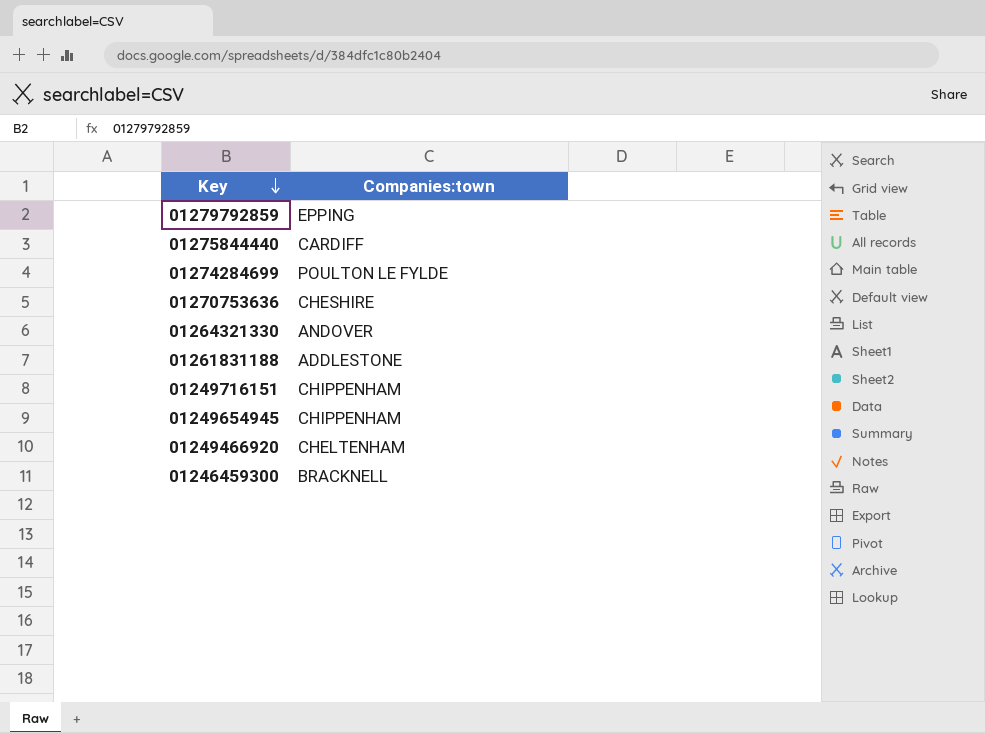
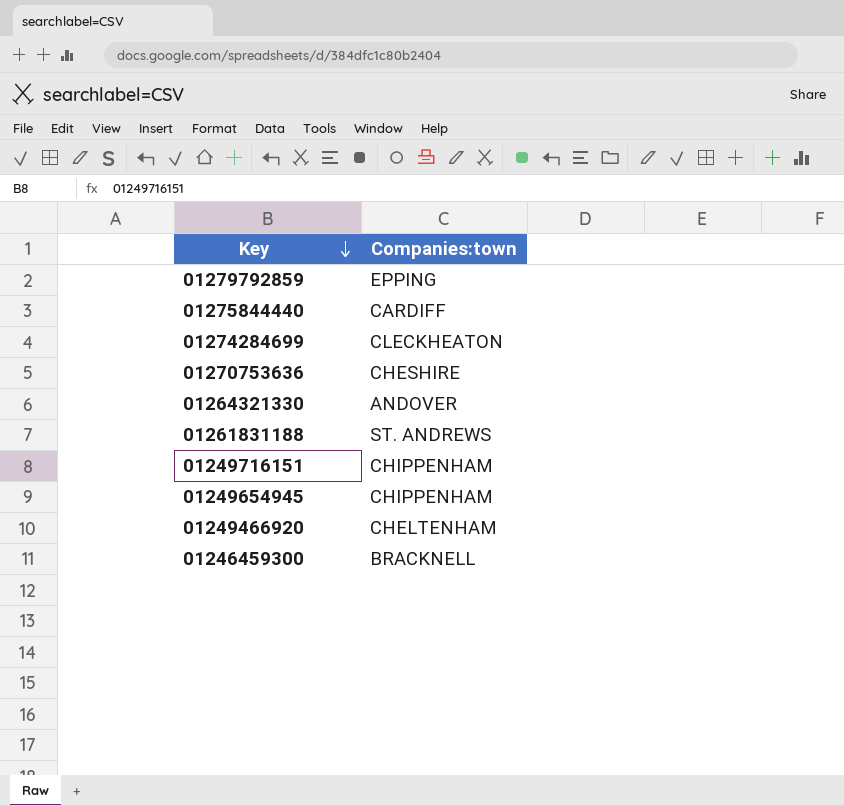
01274284699 | Companies:town: POULTON LE FYLDE -> CLECKHEATON
01261831188 | Companies:town: ADDLESTONE -> ST. ANDREWS

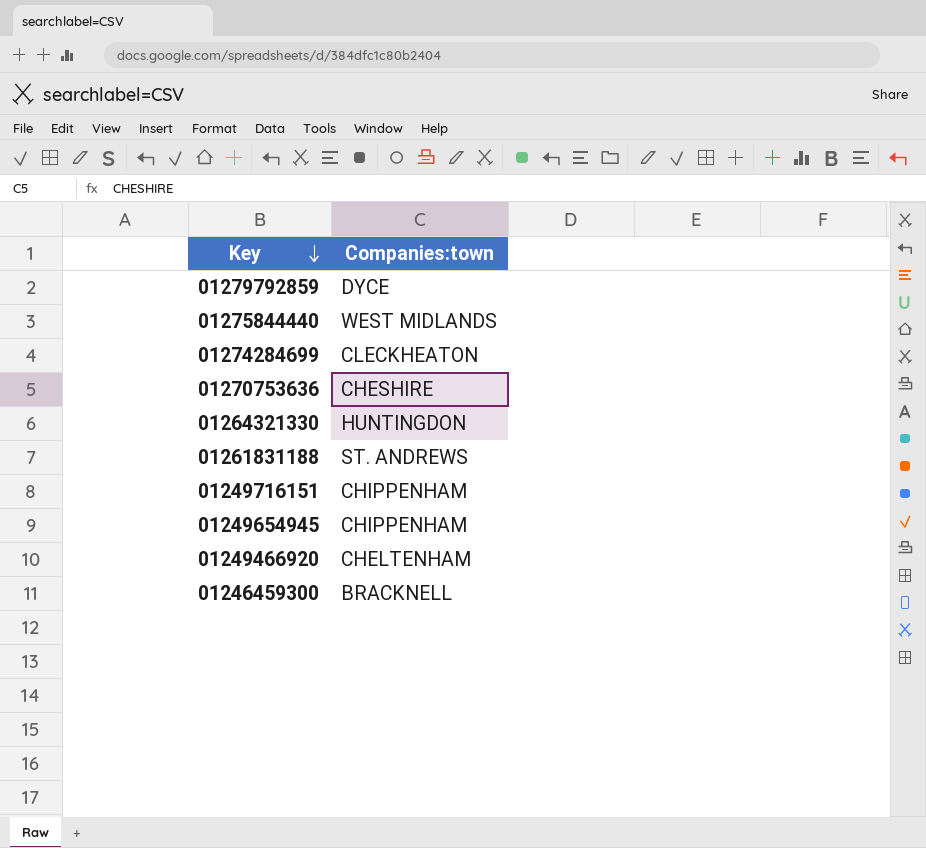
01279792859 | Companies:town: EPPING -> DYCE
01275844440 | Companies:town: CARDIFF -> WEST MIDLANDS
01264321330 | Companies:town: ANDOVER -> HUNTINGDON

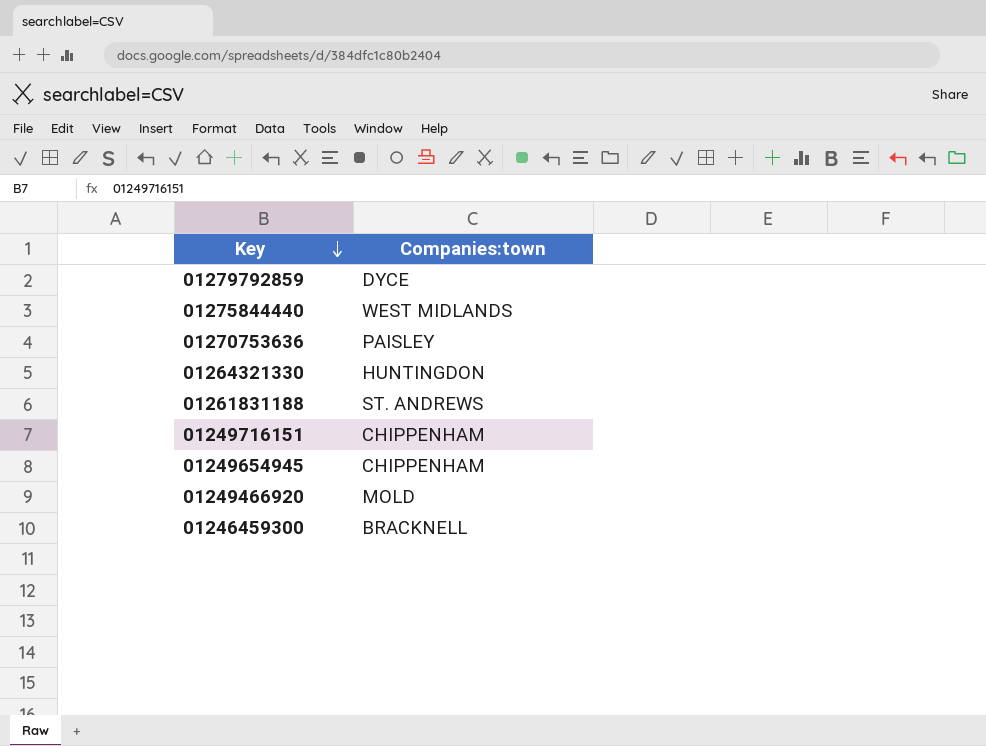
row 01274284699: CLECKHEATON -> none
01270753636 | Companies:town: CHESHIRE -> PAISLEY
01249466920 | Companies:town: CHELTENHAM -> MOLD

